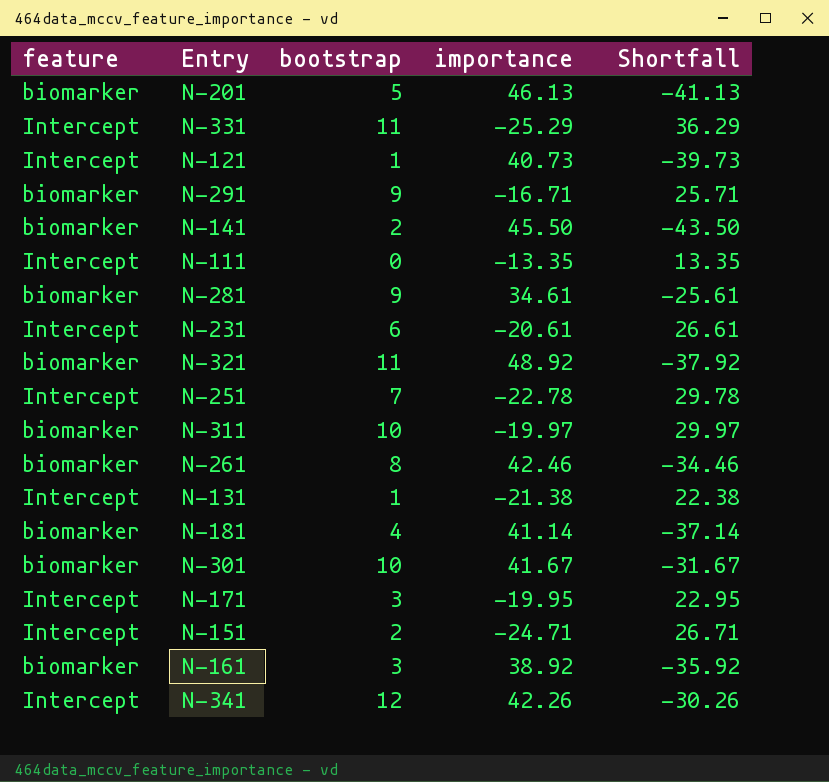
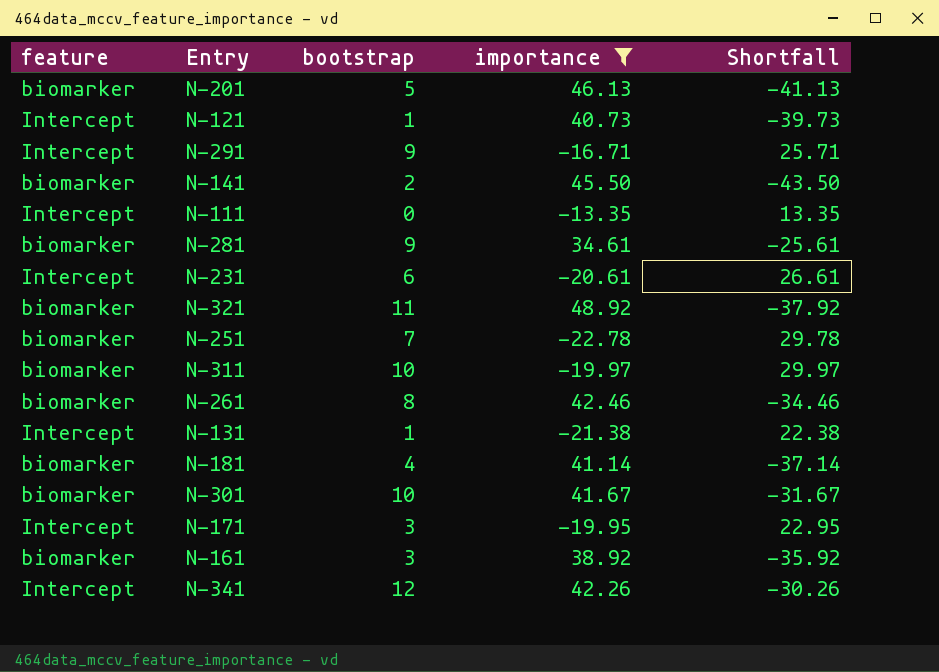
filter: none -> importance >= -22.78
N-291 | feature: biomarker -> Intercept
N-251 | feature: Intercept -> biomarker

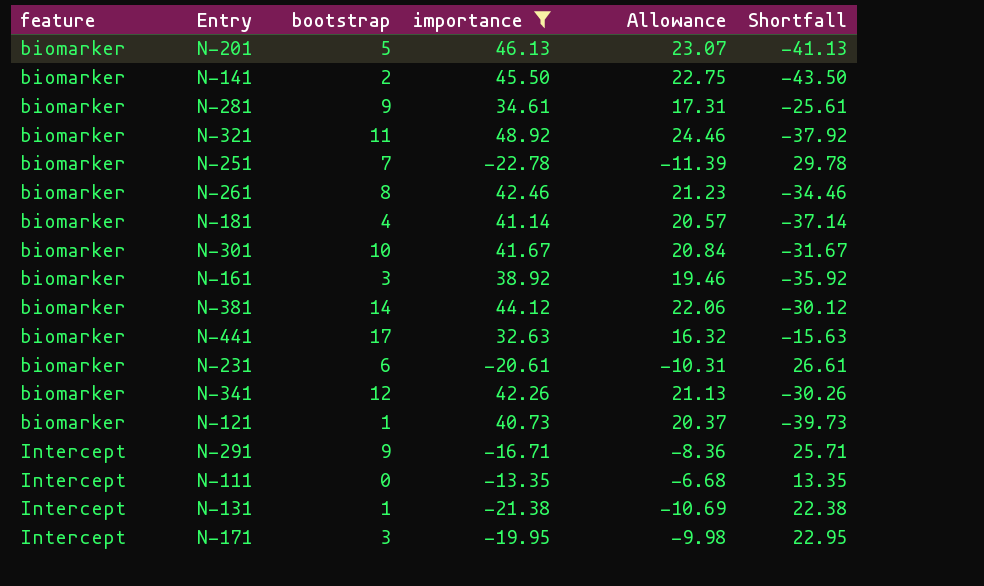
row order: none -> feature ascending
column Allowance | formula: none -> [importance] * 0.5
row N-311: biomarker | 10 | -19.97 | 29.97 -> none
row N-381: none -> biomarker | 14 | 44.12 | 22.06 | -30.12
row N-441: none -> biomarker | 17 | 32.63 | 16.32 | -15.63
N-231 | feature: Intercept -> biomarker
N-341 | feature: Intercept -> biomarker
N-121 | feature: Intercept -> biomarker

